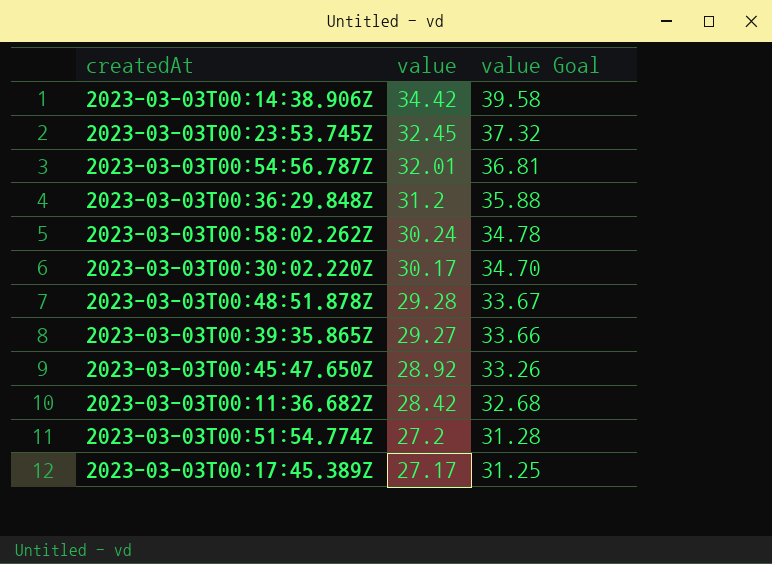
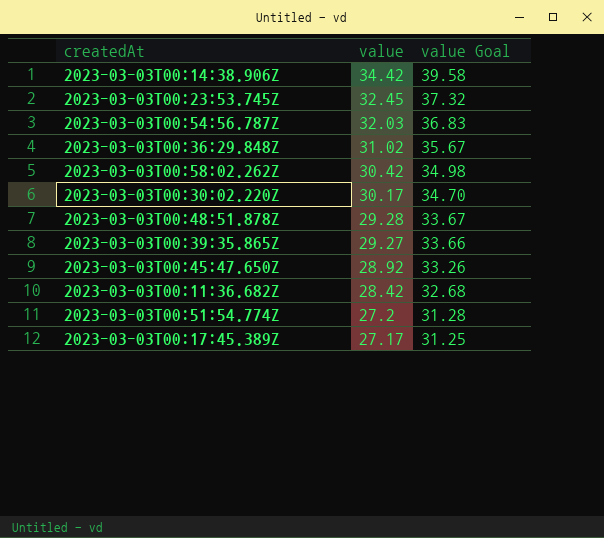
2023-03-03T00:54:56.787Z | value: 32.01 -> 32.03
2023-03-03T00:54:56.787Z | value Goal: 36.81 -> 36.83
2023-03-03T00:36:29.848Z | value: 31.2 -> 31.02
2023-03-03T00:36:29.848Z | value Goal: 35.88 -> 35.67
2023-03-03T00:58:02.262Z | value: 30.24 -> 30.42
2023-03-03T00:58:02.262Z | value Goal: 34.78 -> 34.98

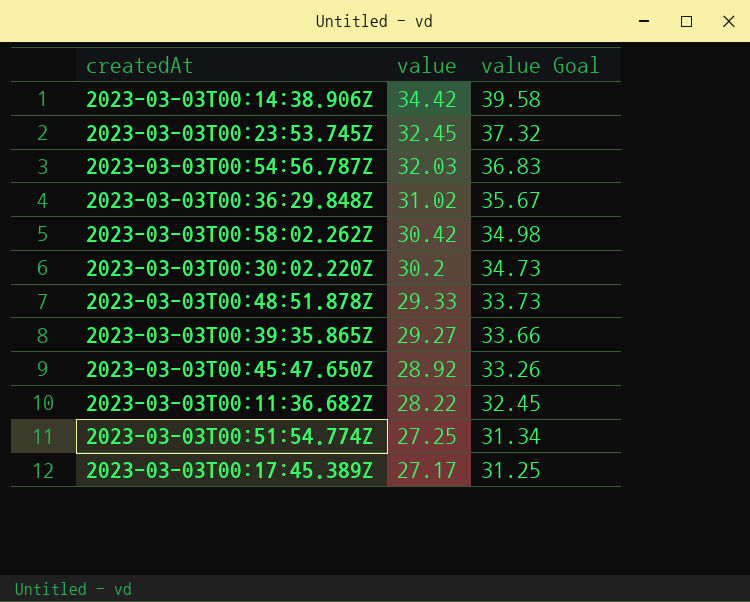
2023-03-03T00:30:02.220Z | value: 30.17 -> 30.2
2023-03-03T00:30:02.220Z | value Goal: 34.70 -> 34.73
2023-03-03T00:48:51.878Z | value: 29.28 -> 29.33
2023-03-03T00:48:51.878Z | value Goal: 33.67 -> 33.73
2023-03-03T00:11:36.682Z | value: 28.42 -> 28.22
2023-03-03T00:11:36.682Z | value Goal: 32.68 -> 32.45
2023-03-03T00:51:54.774Z | value: 27.2 -> 27.25
2023-03-03T00:51:54.774Z | value Goal: 31.28 -> 31.34

